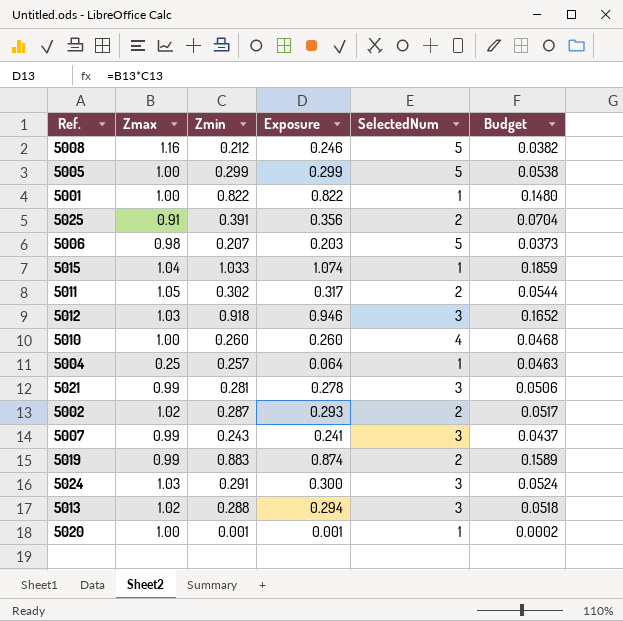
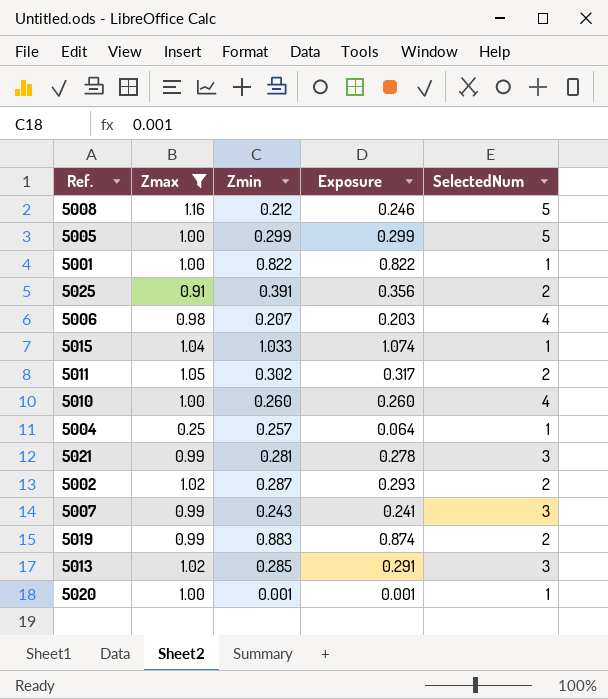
filter: none -> Zmax != 1.03
column Budget | formula: [Zmin] * 0.18 -> none
5006 | SelectedNum: 5 -> 4
5013 | Zmin: 0.288 -> 0.285
5013 | Exposure: 0.294 -> 0.291

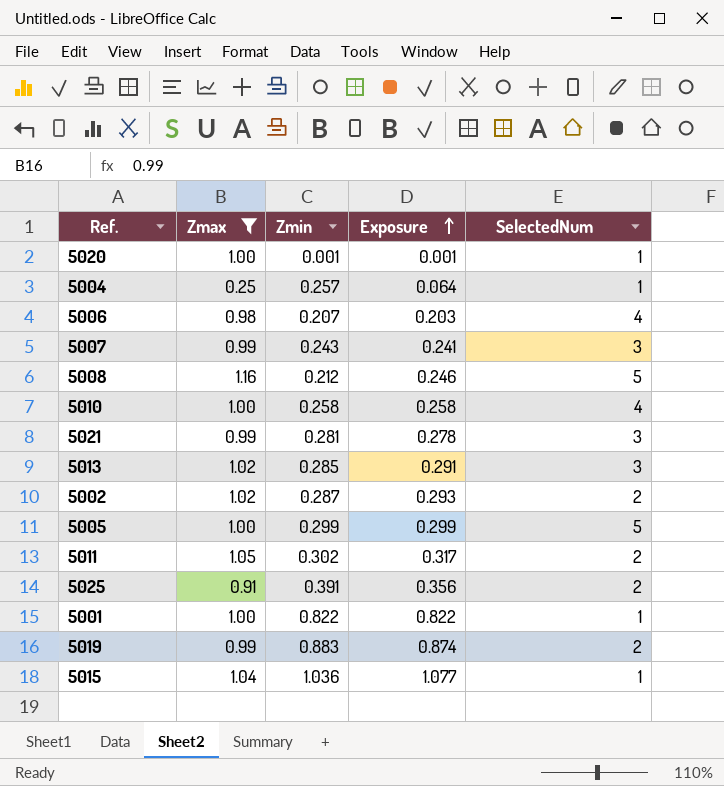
row order: none -> Exposure ascending
5010 | Zmin: 0.260 -> 0.258
5010 | Exposure: 0.260 -> 0.258
5015 | Zmin: 1.033 -> 1.036
5015 | Exposure: 1.074 -> 1.077

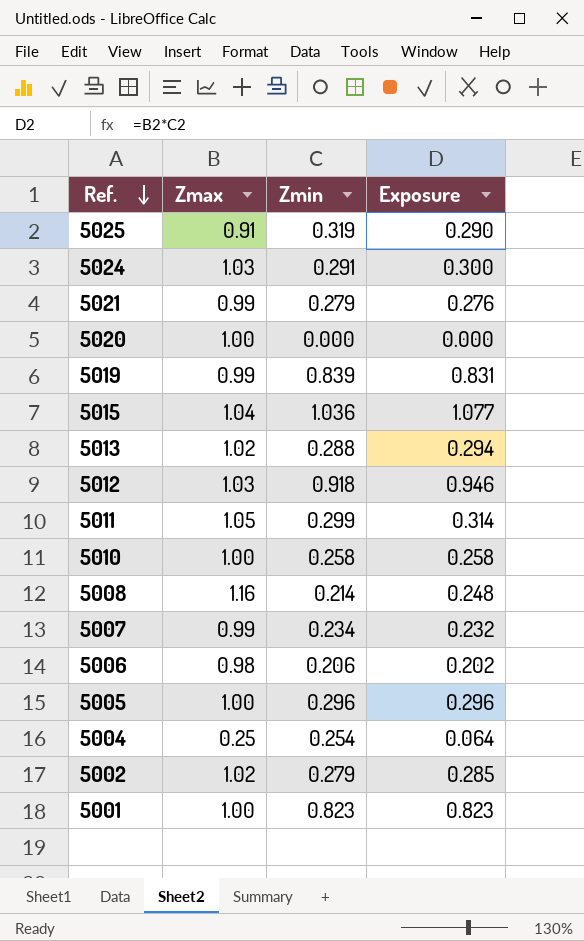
filter: Zmax != 1.03 -> none
row order: Exposure ascending -> Ref. descending
column SelectedNum | position: 5 -> none
5025 | Zmin: 0.391 -> 0.319
5025 | Exposure: 0.356 -> 0.290
5021 | Zmin: 0.281 -> 0.279
5021 | Exposure: 0.278 -> 0.276
5020 | Zmin: 0.001 -> 0.000
5020 | Exposure: 0.001 -> 0.000
5019 | Zmin: 0.883 -> 0.839
5019 | Exposure: 0.874 -> 0.831
5013 | Zmin: 0.285 -> 0.288
5013 | Exposure: 0.291 -> 0.294
5011 | Zmin: 0.302 -> 0.299
5011 | Exposure: 0.317 -> 0.314
5008 | Zmin: 0.212 -> 0.214
5008 | Exposure: 0.246 -> 0.248
5007 | Zmin: 0.243 -> 0.234
5007 | Exposure: 0.241 -> 0.232
5006 | Zmin: 0.207 -> 0.206
5006 | Exposure: 0.203 -> 0.202
5005 | Zmin: 0.299 -> 0.296
5005 | Exposure: 0.299 -> 0.296
5004 | Zmin: 0.257 -> 0.254
5002 | Zmin: 0.287 -> 0.279
5002 | Exposure: 0.293 -> 0.285
5001 | Zmin: 0.822 -> 0.823
5001 | Exposure: 0.822 -> 0.823

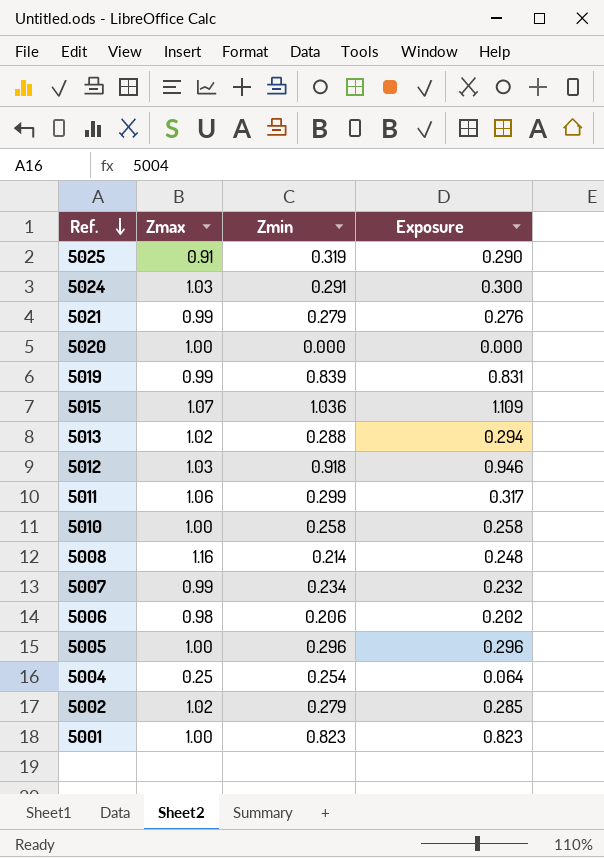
5015 | Zmax: 1.04 -> 1.07
5015 | Exposure: 1.077 -> 1.109
5011 | Zmax: 1.05 -> 1.06
5011 | Exposure: 0.314 -> 0.317

